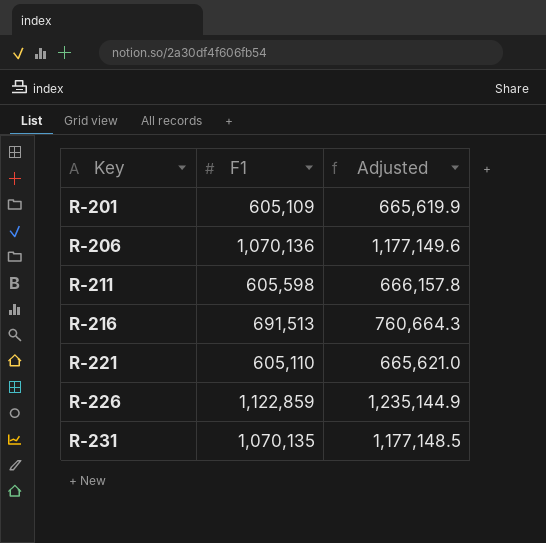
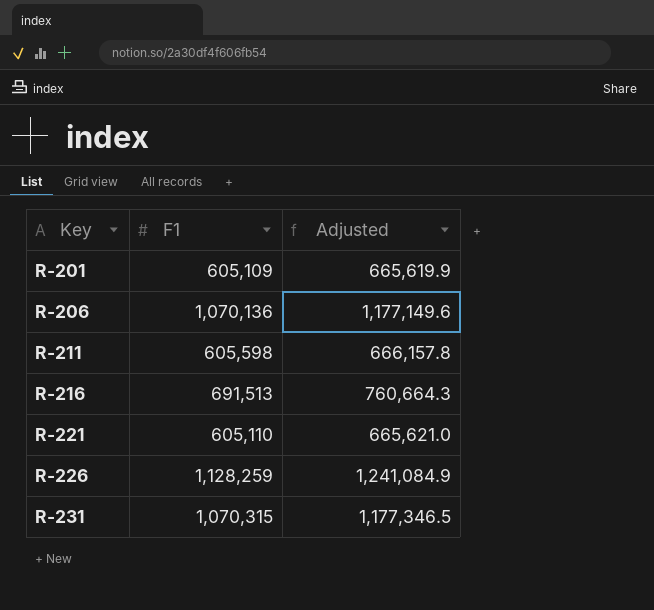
R-226 | F1: 1,122,859 -> 1,128,259
R-226 | Adjusted: 1,235,144.9 -> 1,241,084.9
R-231 | F1: 1,070,135 -> 1,070,315
R-231 | Adjusted: 1,177,148.5 -> 1,177,346.5

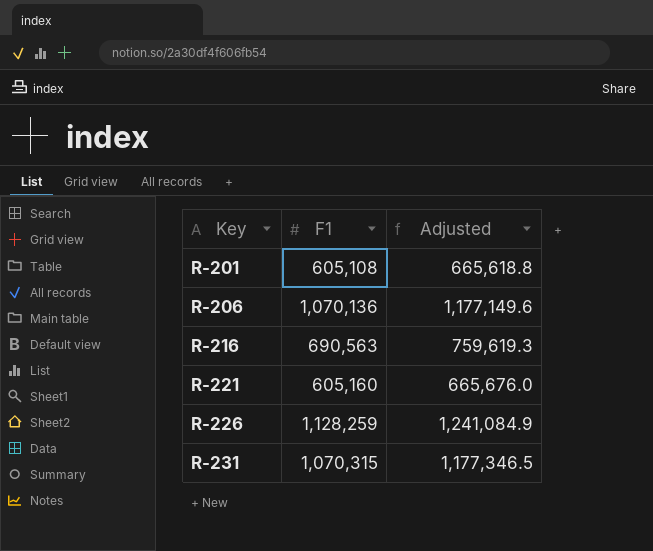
row R-211: 605,598 | 666,157.8 -> none
R-201 | F1: 605,109 -> 605,108
R-201 | Adjusted: 665,619.9 -> 665,618.8
R-216 | F1: 691,513 -> 690,563
R-216 | Adjusted: 760,664.3 -> 759,619.3
R-221 | F1: 605,110 -> 605,160
R-221 | Adjusted: 665,621.0 -> 665,676.0

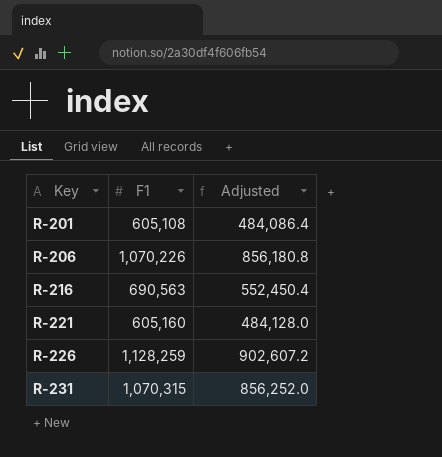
column Adjusted | formula: [F1] * 1.1 -> [F1] * 0.8
R-206 | F1: 1,070,136 -> 1,070,226

